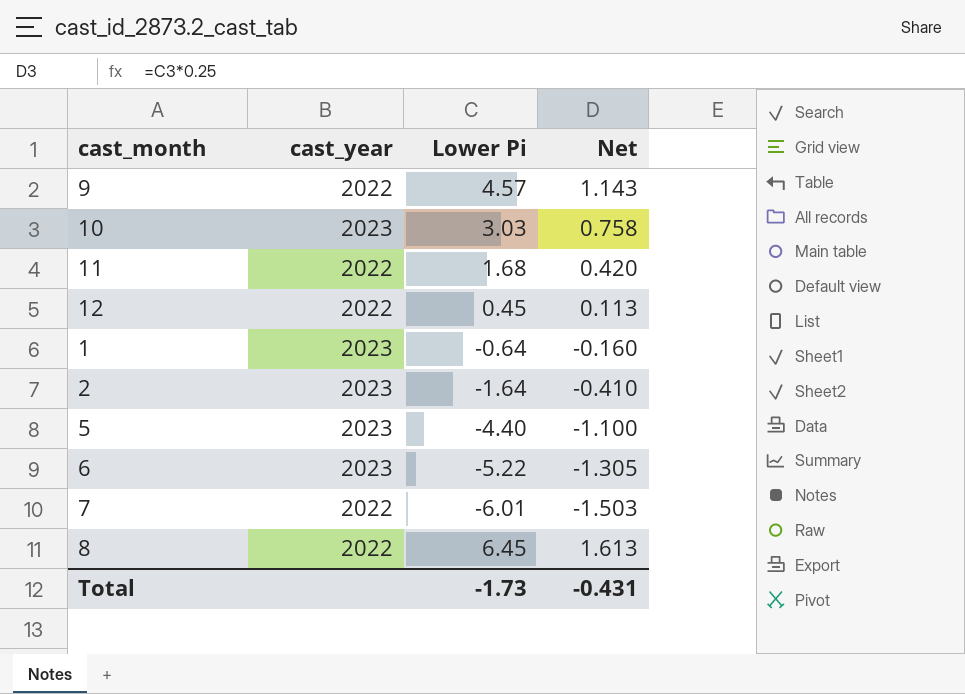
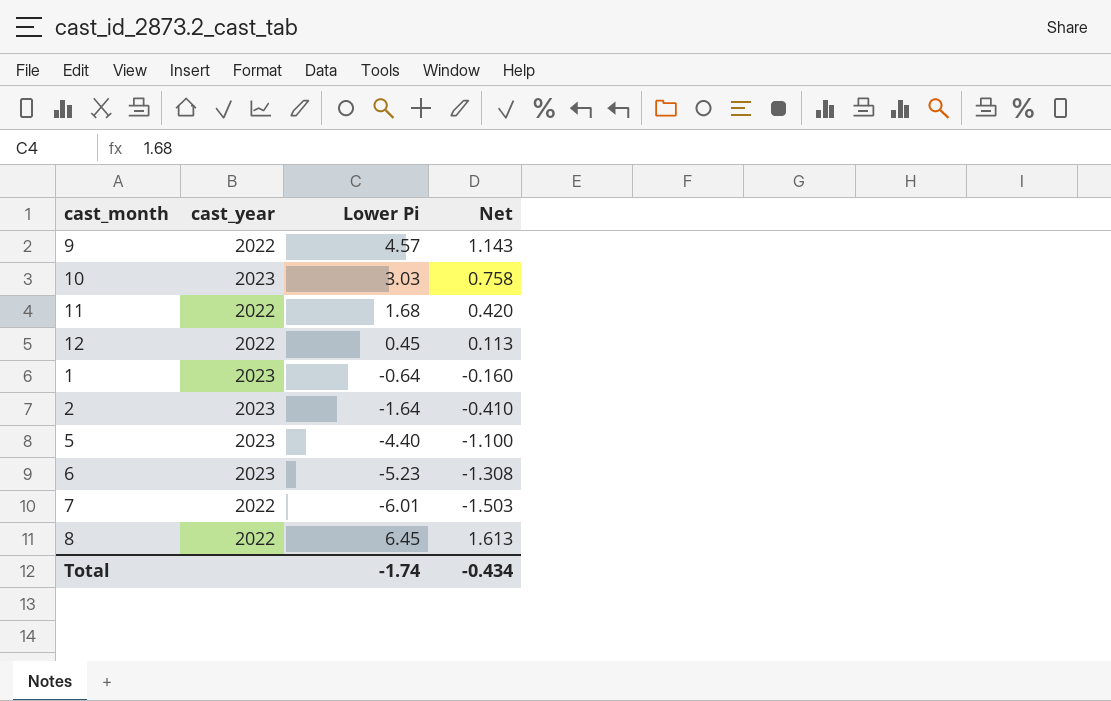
6 | Lower Pi: -5.22 -> -5.23
6 | Net: -1.305 -> -1.308
Total | Lower Pi: -1.73 -> -1.74
Total | Net: -0.431 -> -0.434

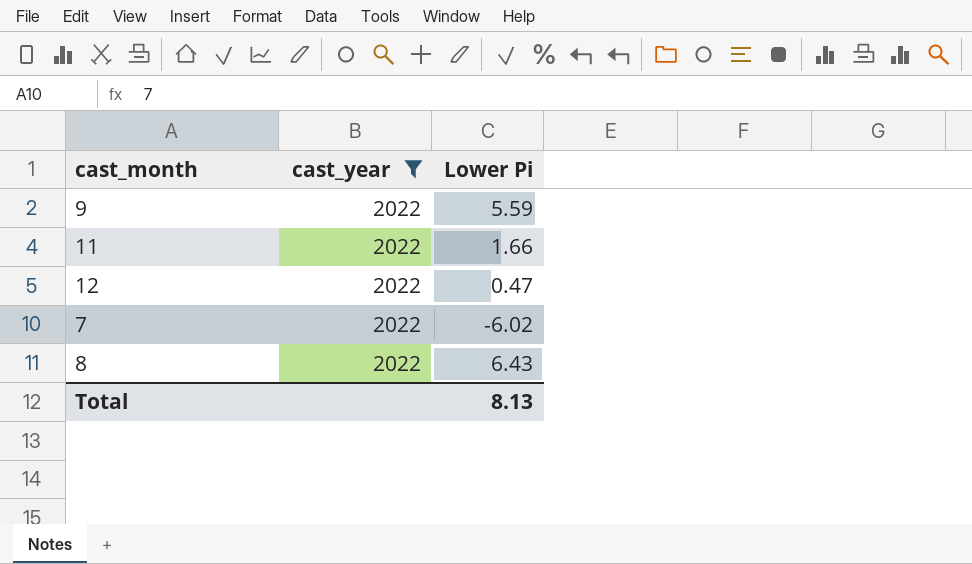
filter: none -> cast_year = 2022
column Net | formula: [Lower Pi] * 0.25 -> none
9 | Lower Pi: 4.57 -> 5.59
11 | Lower Pi: 1.68 -> 1.66
12 | Lower Pi: 0.45 -> 0.47
7 | Lower Pi: -6.01 -> -6.02
8 | Lower Pi: 6.45 -> 6.43
Total | Lower Pi: -1.74 -> 8.13

